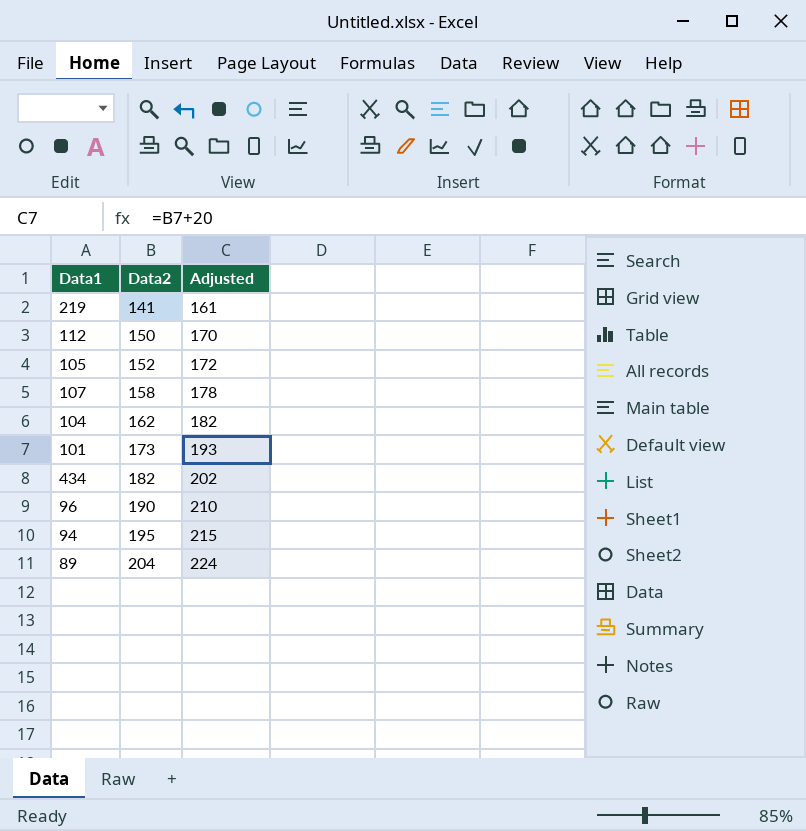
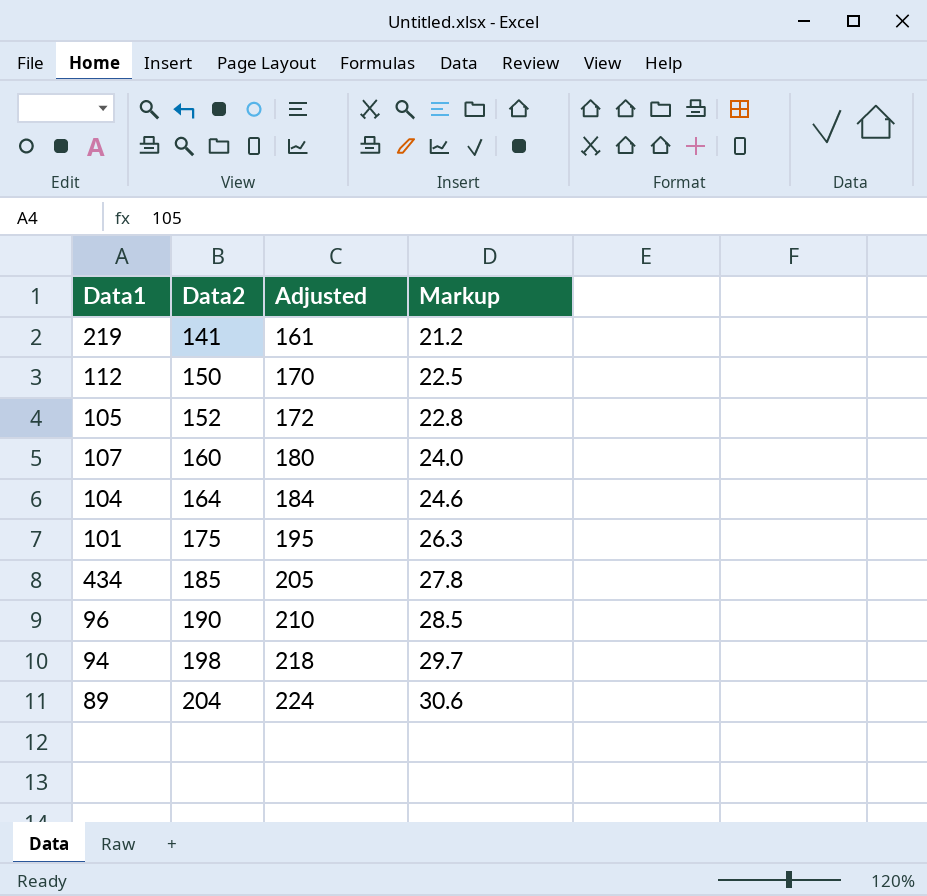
column Markup | formula: none -> [Data2] * 0.15
107 | Data2: 158 -> 160
107 | Adjusted: 178 -> 180
104 | Data2: 162 -> 164
104 | Adjusted: 182 -> 184
101 | Data2: 173 -> 175
101 | Adjusted: 193 -> 195
434 | Data2: 182 -> 185
434 | Adjusted: 202 -> 205
94 | Data2: 195 -> 198
94 | Adjusted: 215 -> 218

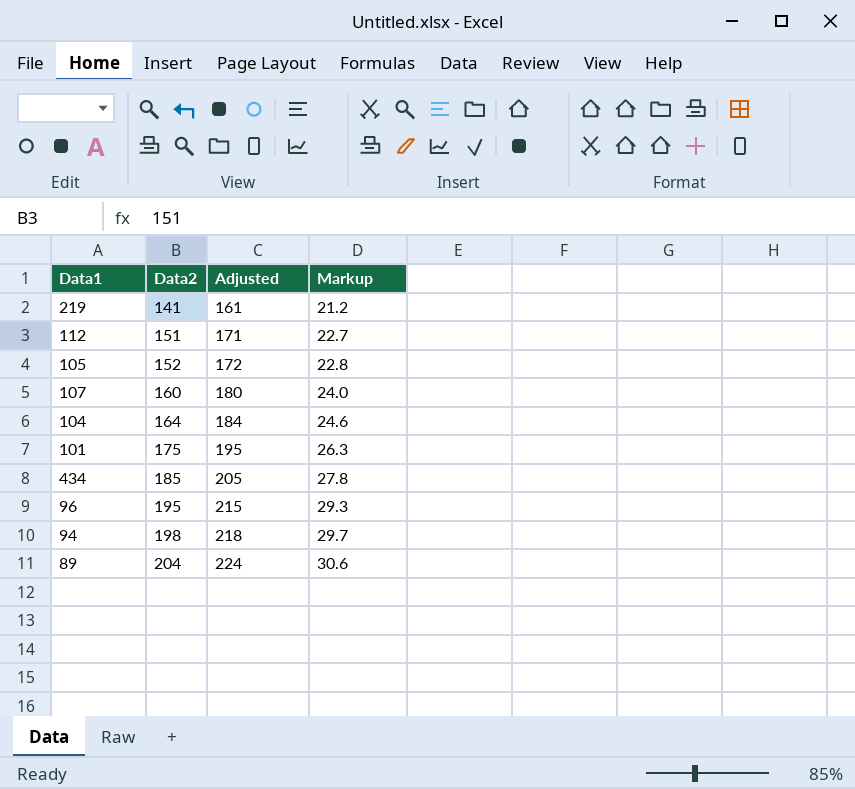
112 | Data2: 150 -> 151
112 | Adjusted: 170 -> 171
112 | Markup: 22.5 -> 22.7
96 | Data2: 190 -> 195
96 | Adjusted: 210 -> 215
96 | Markup: 28.5 -> 29.3

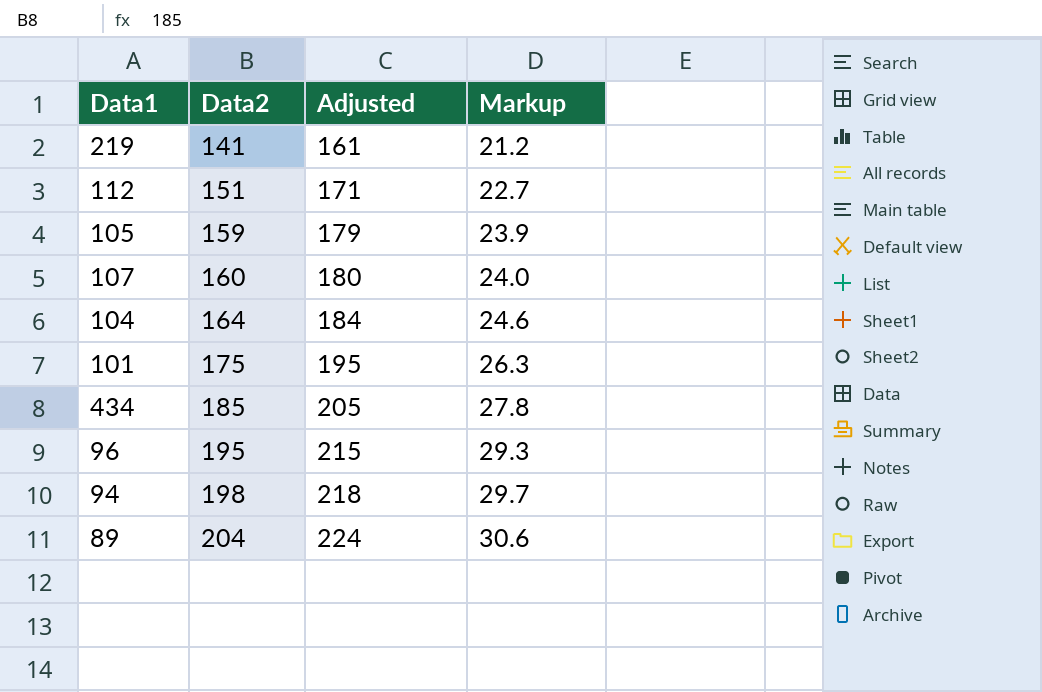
105 | Data2: 152 -> 159
105 | Adjusted: 172 -> 179
105 | Markup: 22.8 -> 23.9

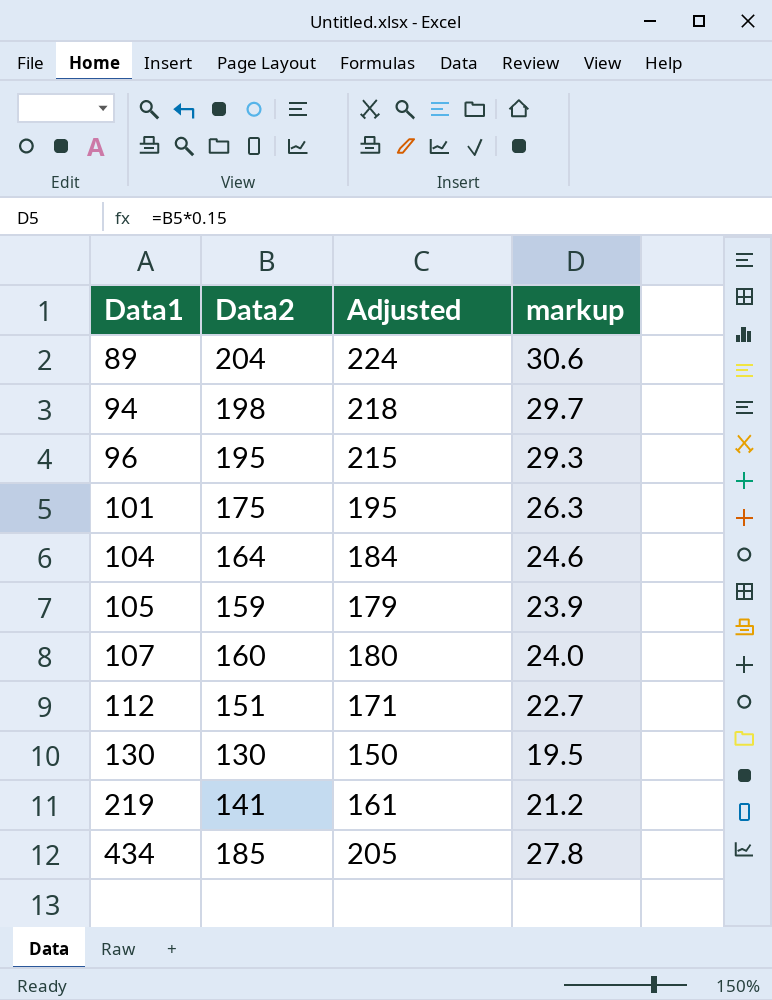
row order: Data2 ascending -> Data1 ascending
column name: Markup -> markup
row 130: none -> 130 | 150 | 19.5

